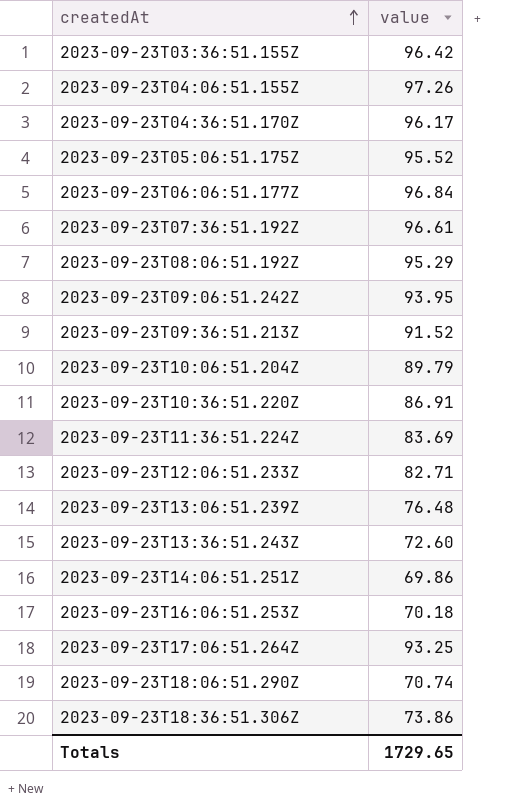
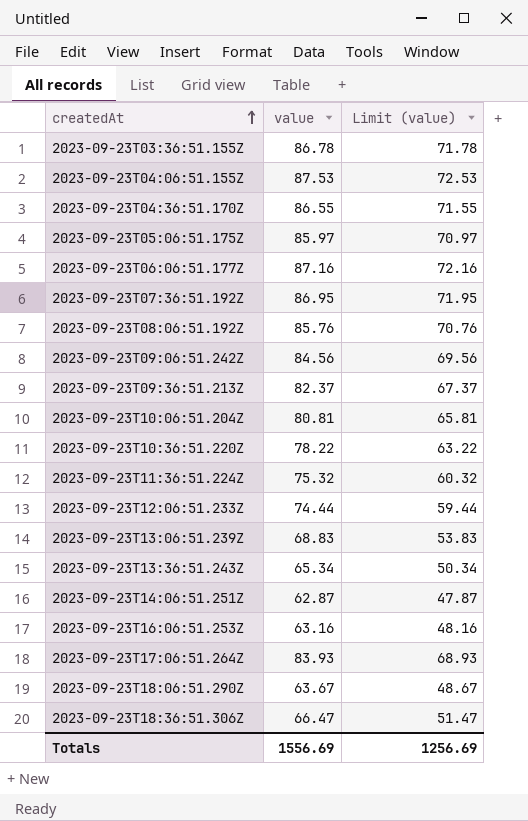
column Limit (value) | formula: none -> [value] - 15
2023-09-23T03:36:51.155Z | value: 96.42 -> 86.78
2023-09-23T04:06:51.155Z | value: 97.26 -> 87.53
2023-09-23T04:36:51.170Z | value: 96.17 -> 86.55
2023-09-23T05:06:51.175Z | value: 95.52 -> 85.97
2023-09-23T06:06:51.177Z | value: 96.84 -> 87.16
2023-09-23T07:36:51.192Z | value: 96.61 -> 86.95
2023-09-23T08:06:51.192Z | value: 95.29 -> 85.76
2023-09-23T09:06:51.242Z | value: 93.95 -> 84.56
2023-09-23T09:36:51.213Z | value: 91.52 -> 82.37
2023-09-23T10:06:51.204Z | value: 89.79 -> 80.81
2023-09-23T10:36:51.220Z | value: 86.91 -> 78.22
2023-09-23T11:36:51.224Z | value: 83.69 -> 75.32
2023-09-23T12:06:51.233Z | value: 82.71 -> 74.44
2023-09-23T13:06:51.239Z | value: 76.48 -> 68.83
2023-09-23T13:36:51.243Z | value: 72.60 -> 65.34
2023-09-23T14:06:51.251Z | value: 69.86 -> 62.87
2023-09-23T16:06:51.253Z | value: 70.18 -> 63.16
2023-09-23T17:06:51.264Z | value: 93.25 -> 83.93
2023-09-23T18:06:51.290Z | value: 70.74 -> 63.67
2023-09-23T18:36:51.306Z | value: 73.86 -> 66.47
Totals | value: 1729.65 -> 1556.69

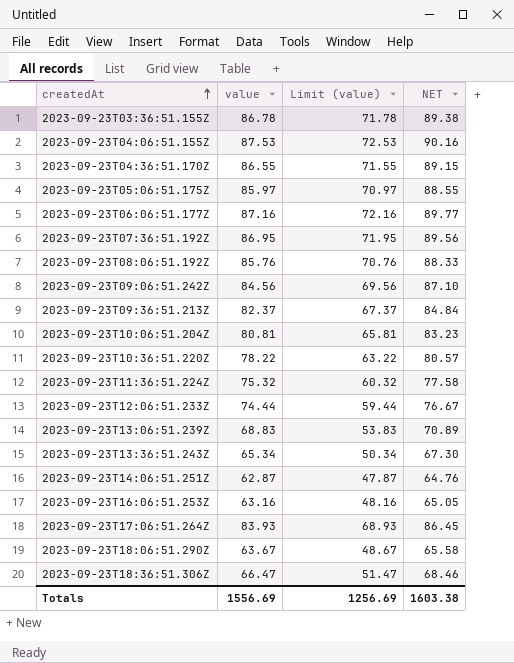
column NET | formula: none -> [value] * 1.03

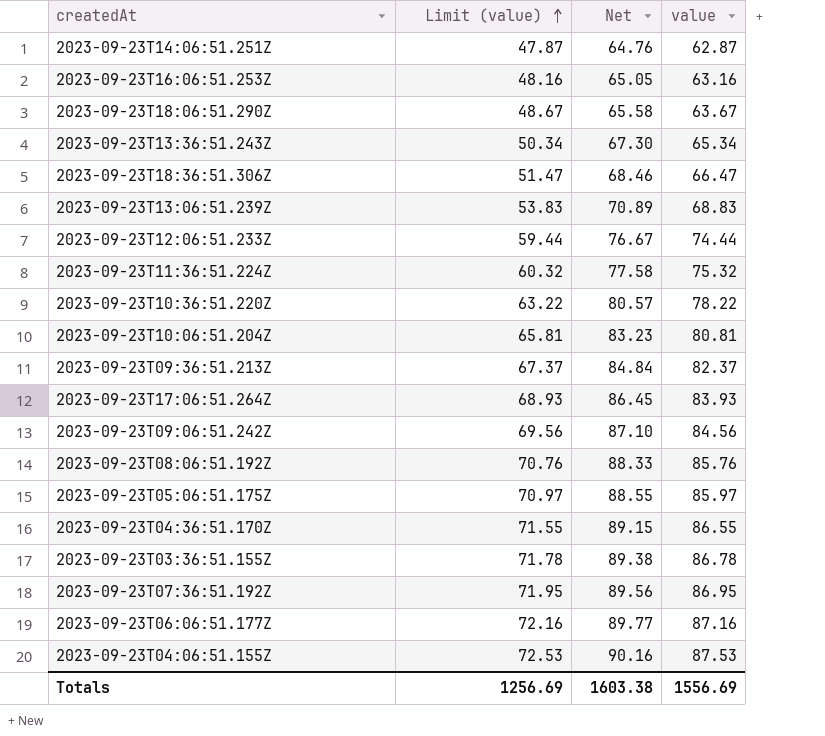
row order: createdAt ascending -> Limit (value) ascending
column name: NET -> Net
column value | position: 2 -> 4

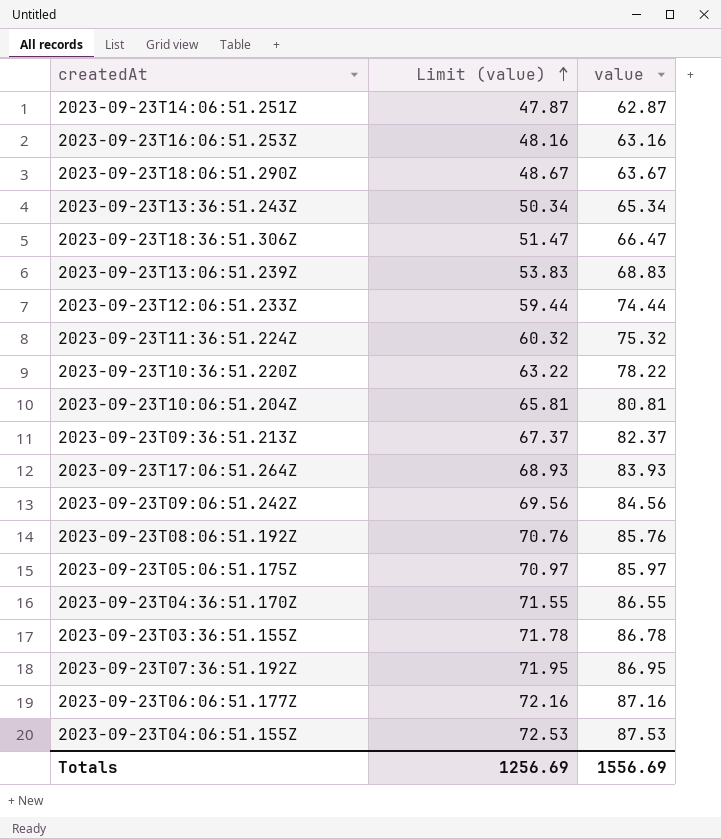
column Net | formula: [value] * 1.03 -> none

